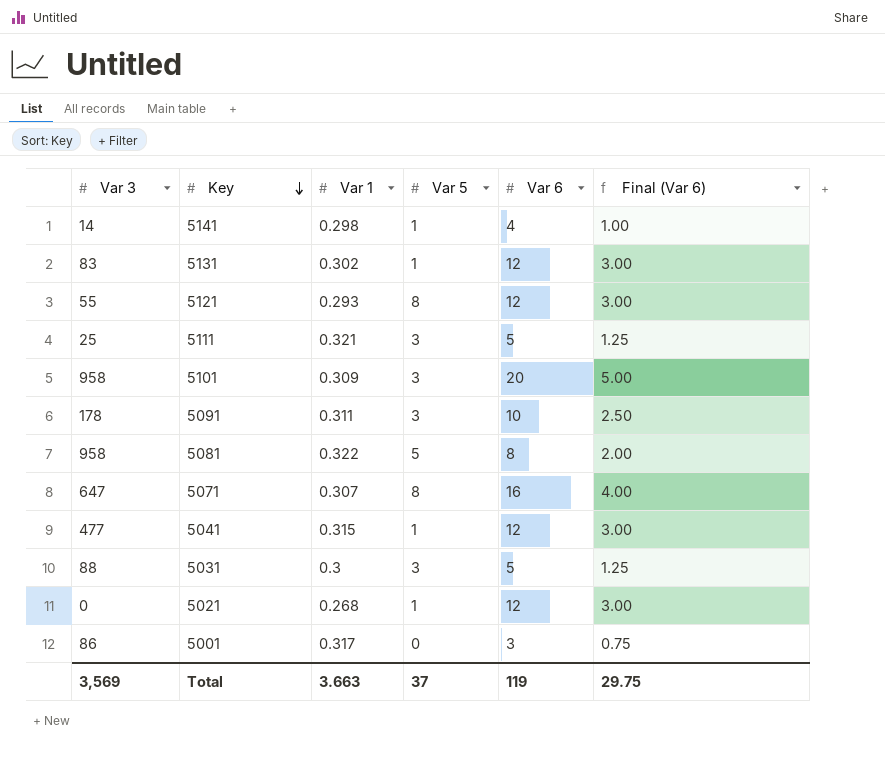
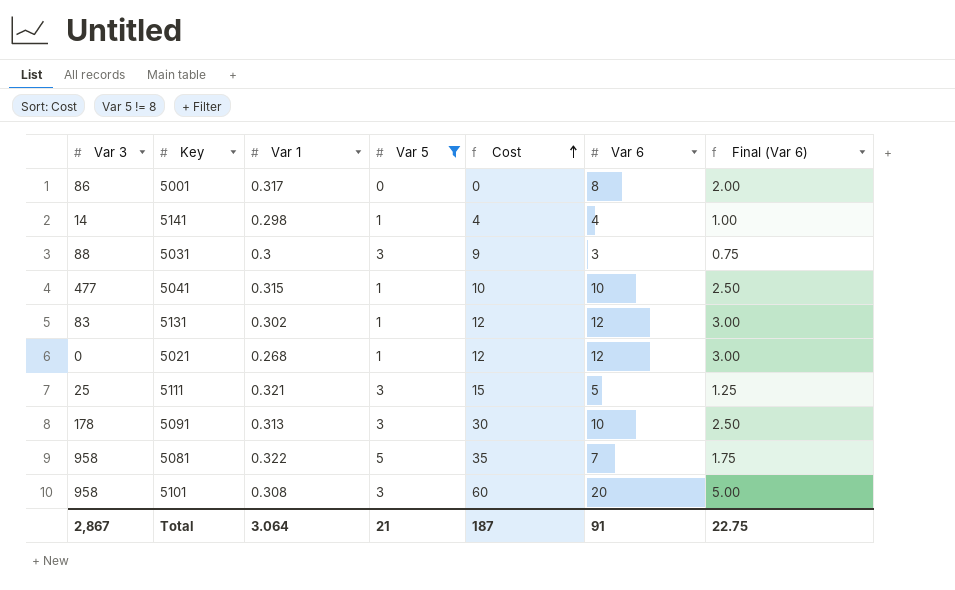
filter: none -> Var 5 != 8
row order: Key descending -> Cost ascending
column Cost | formula: none -> [Var 5] * [Var 6]
5001 | Var 6: 3 -> 8
5001 | Final (Var 6): 0.75 -> 2.00
5031 | Var 6: 5 -> 3
5031 | Final (Var 6): 1.25 -> 0.75
5041 | Var 6: 12 -> 10
5041 | Final (Var 6): 3.00 -> 2.50
5091 | Var 1: 0.311 -> 0.313
5081 | Var 6: 8 -> 7
5081 | Final (Var 6): 2.00 -> 1.75
5101 | Var 1: 0.309 -> 0.308
Total | Var 3: 3,569 -> 2,867
Total | Var 1: 3.663 -> 3.064
Total | Var 5: 37 -> 21
Total | Var 6: 119 -> 91
Total | Final (Var 6): 29.75 -> 22.75

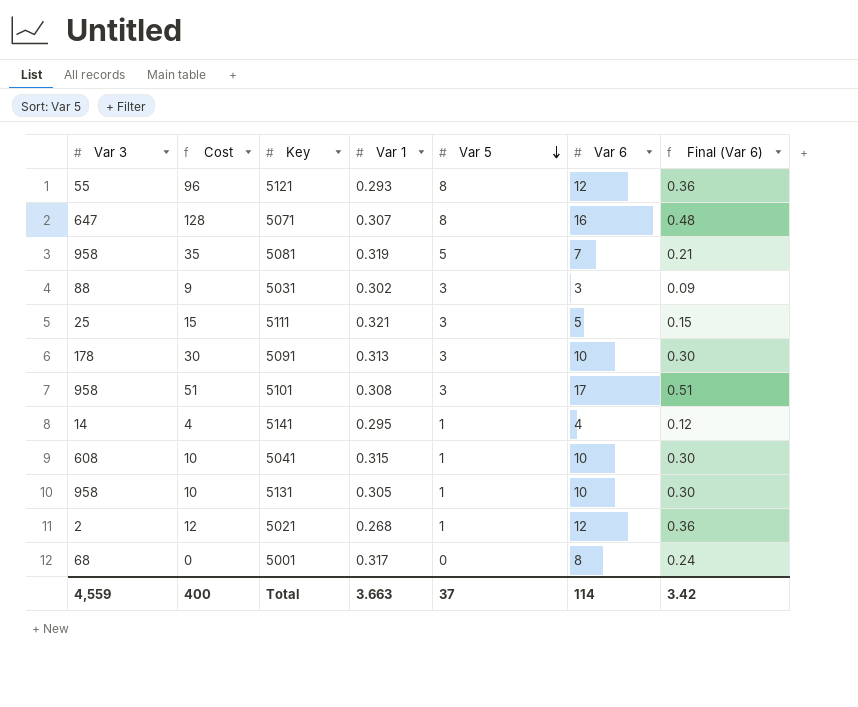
filter: Var 5 != 8 -> none
row order: Cost ascending -> Var 5 descending
column Cost | position: 5 -> 2
column Final (Var 6) | formula: [Var 6] * 0.25 -> [Var 6] * 0.03
5081 | Var 1: 0.322 -> 0.319
5031 | Var 1: 0.3 -> 0.302
5101 | Cost: 60 -> 51
5101 | Var 6: 20 -> 17
5141 | Var 1: 0.298 -> 0.295
5041 | Var 3: 477 -> 608
5131 | Var 3: 83 -> 958
5131 | Cost: 12 -> 10
5131 | Var 1: 0.302 -> 0.305
5131 | Var 6: 12 -> 10
5021 | Var 3: 0 -> 2
5001 | Var 3: 86 -> 68
Total | Var 3: 2,867 -> 4,559
Total | Cost: 187 -> 400
Total | Var 1: 3.064 -> 3.663
Total | Var 5: 21 -> 37
Total | Var 6: 91 -> 114
Total | Final (Var 6): 22.75 -> 3.42

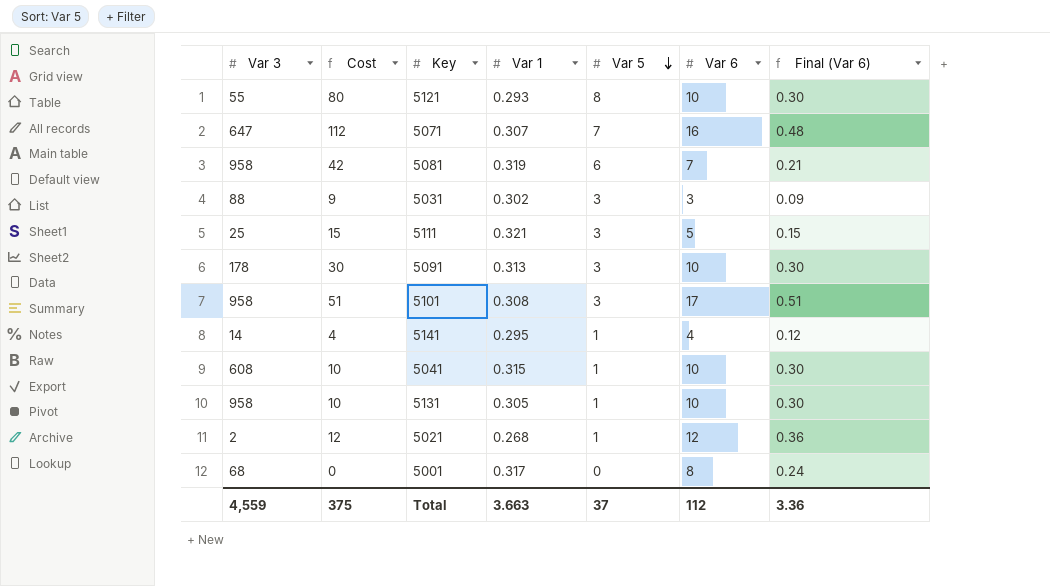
5121 | Cost: 96 -> 80
5121 | Var 6: 12 -> 10
5121 | Final (Var 6): 0.36 -> 0.30
5071 | Cost: 128 -> 112
5071 | Var 5: 8 -> 7
5081 | Cost: 35 -> 42
5081 | Var 5: 5 -> 6
Total | Cost: 400 -> 375
Total | Var 6: 114 -> 112
Total | Final (Var 6): 3.42 -> 3.36

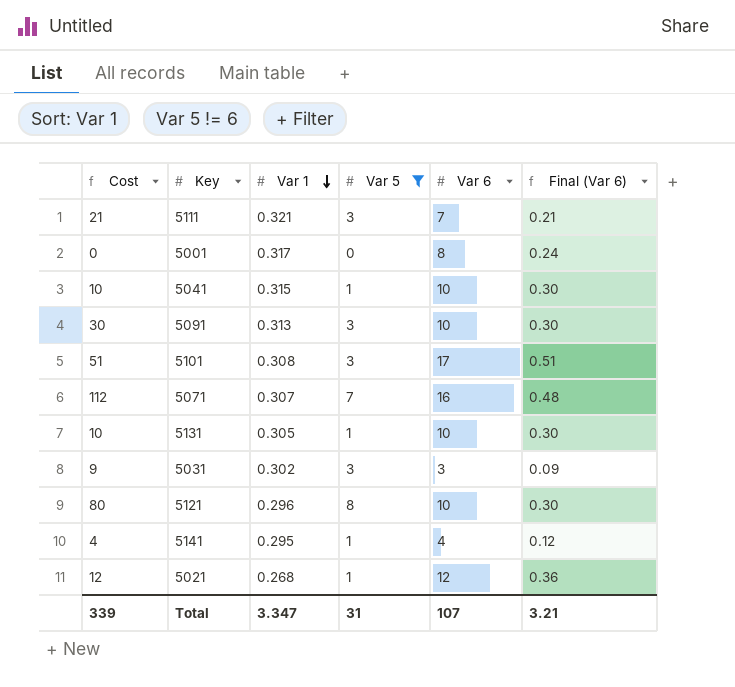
filter: none -> Var 5 != 6
row order: Var 5 descending -> Var 1 descending
column Var 3 | position: 1 -> none
5111 | Cost: 15 -> 21
5111 | Var 6: 5 -> 7
5111 | Final (Var 6): 0.15 -> 0.21
5121 | Var 1: 0.293 -> 0.296
Total | Cost: 375 -> 339
Total | Var 1: 3.663 -> 3.347
Total | Var 5: 37 -> 31
Total | Var 6: 112 -> 107
Total | Final (Var 6): 3.36 -> 3.21

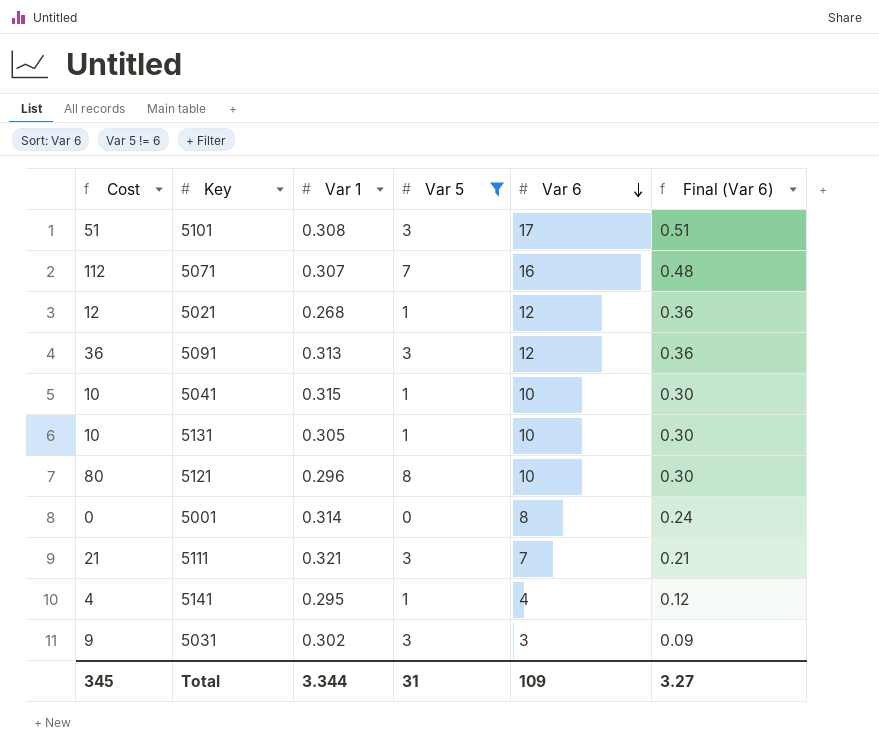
row order: Var 1 descending -> Var 6 descending
5091 | Cost: 30 -> 36
5091 | Var 6: 10 -> 12
5091 | Final (Var 6): 0.30 -> 0.36
5001 | Var 1: 0.317 -> 0.314
Total | Cost: 339 -> 345
Total | Var 1: 3.347 -> 3.344
Total | Var 6: 107 -> 109
Total | Final (Var 6): 3.21 -> 3.27

